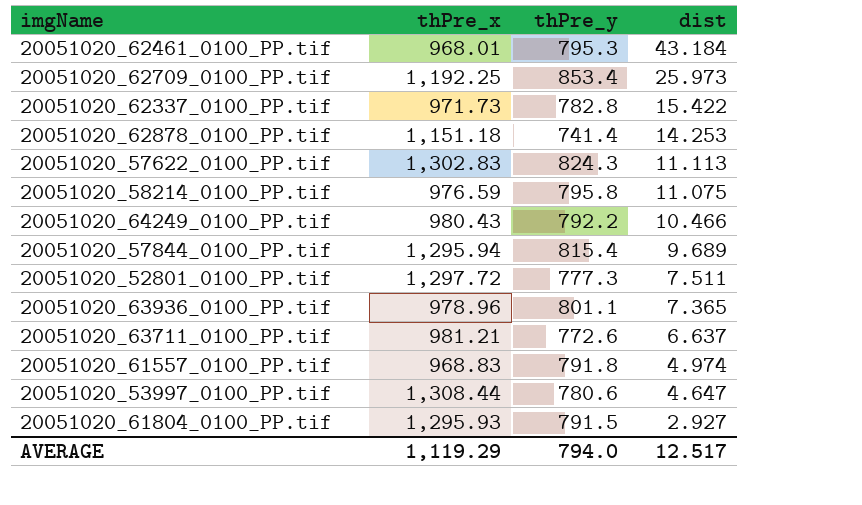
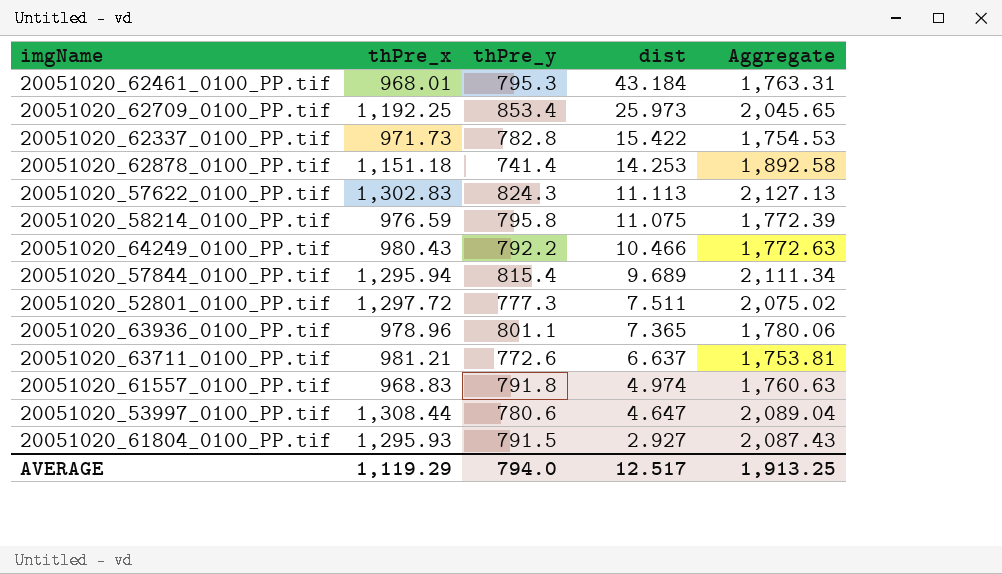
column Aggregate | formula: none -> [thPre_x] + [thPre_y]

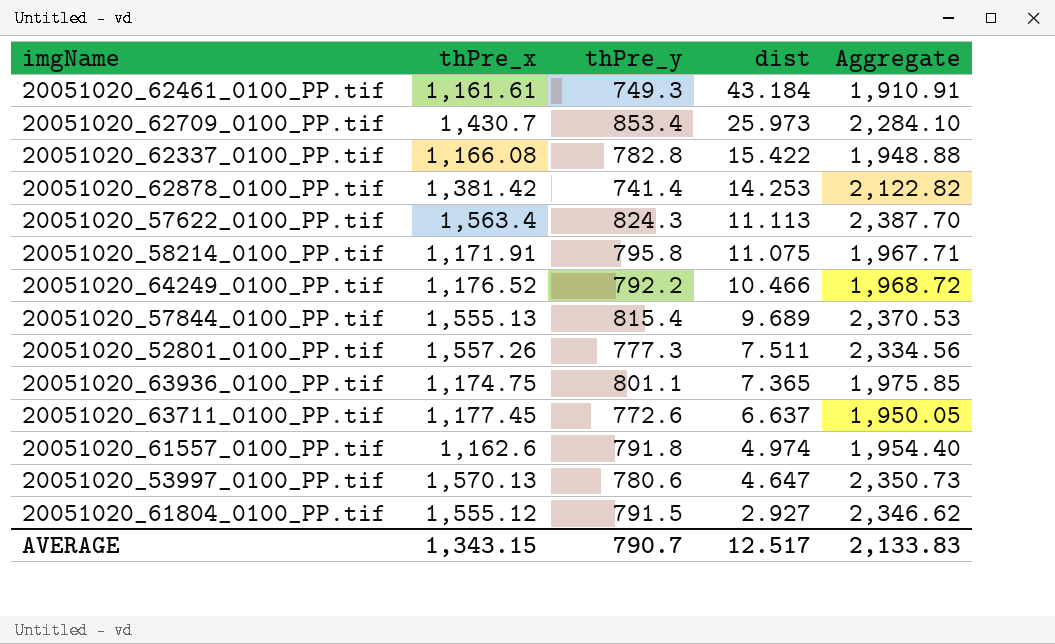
20051020_62461_0100_PP.tif | thPre_x: 968.01 -> 1,161.61
20051020_62461_0100_PP.tif | thPre_y: 795.3 -> 749.3
20051020_62461_0100_PP.tif | Aggregate: 1,763.31 -> 1,910.91
20051020_62709_0100_PP.tif | thPre_x: 1,192.25 -> 1,430.7
20051020_62709_0100_PP.tif | Aggregate: 2,045.65 -> 2,284.10
20051020_62337_0100_PP.tif | thPre_x: 971.73 -> 1,166.08
20051020_62337_0100_PP.tif | Aggregate: 1,754.53 -> 1,948.88
20051020_62878_0100_PP.tif | thPre_x: 1,151.18 -> 1,381.42
20051020_62878_0100_PP.tif | Aggregate: 1,892.58 -> 2,122.82
20051020_57622_0100_PP.tif | thPre_x: 1,302.83 -> 1,563.4
20051020_57622_0100_PP.tif | Aggregate: 2,127.13 -> 2,387.70
20051020_58214_0100_PP.tif | thPre_x: 976.59 -> 1,171.91
20051020_58214_0100_PP.tif | Aggregate: 1,772.39 -> 1,967.71
20051020_64249_0100_PP.tif | thPre_x: 980.43 -> 1,176.52
20051020_64249_0100_PP.tif | Aggregate: 1,772.63 -> 1,968.72
20051020_57844_0100_PP.tif | thPre_x: 1,295.94 -> 1,555.13
20051020_57844_0100_PP.tif | Aggregate: 2,111.34 -> 2,370.53
20051020_52801_0100_PP.tif | thPre_x: 1,297.72 -> 1,557.26
20051020_52801_0100_PP.tif | Aggregate: 2,075.02 -> 2,334.56
20051020_63936_0100_PP.tif | thPre_x: 978.96 -> 1,174.75
20051020_63936_0100_PP.tif | Aggregate: 1,780.06 -> 1,975.85
20051020_63711_0100_PP.tif | thPre_x: 981.21 -> 1,177.45
20051020_63711_0100_PP.tif | Aggregate: 1,753.81 -> 1,950.05
20051020_61557_0100_PP.tif | thPre_x: 968.83 -> 1,162.6
20051020_61557_0100_PP.tif | Aggregate: 1,760.63 -> 1,954.40
20051020_53997_0100_PP.tif | thPre_x: 1,308.44 -> 1,570.13
20051020_53997_0100_PP.tif | Aggregate: 2,089.04 -> 2,350.73
20051020_61804_0100_PP.tif | thPre_x: 1,295.93 -> 1,555.12
20051020_61804_0100_PP.tif | Aggregate: 2,087.43 -> 2,346.62
AVERAGE | thPre_x: 1,119.29 -> 1,343.15
AVERAGE | thPre_y: 794.0 -> 790.7
AVERAGE | Aggregate: 1,913.25 -> 2,133.83

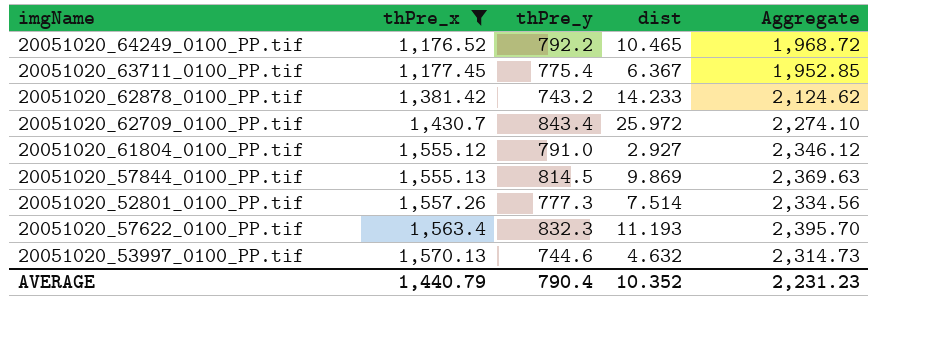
filter: none -> thPre_x >= 1,176.52
row order: dist descending -> thPre_x ascending
20051020_64249_0100_PP.tif | dist: 10.466 -> 10.465
20051020_63711_0100_PP.tif | thPre_y: 772.6 -> 775.4
20051020_63711_0100_PP.tif | dist: 6.637 -> 6.367
20051020_63711_0100_PP.tif | Aggregate: 1,950.05 -> 1,952.85
20051020_62878_0100_PP.tif | thPre_y: 741.4 -> 743.2
20051020_62878_0100_PP.tif | dist: 14.253 -> 14.233
20051020_62878_0100_PP.tif | Aggregate: 2,122.82 -> 2,124.62
20051020_62709_0100_PP.tif | thPre_y: 853.4 -> 843.4
20051020_62709_0100_PP.tif | dist: 25.973 -> 25.972
20051020_62709_0100_PP.tif | Aggregate: 2,284.10 -> 2,274.10
20051020_61804_0100_PP.tif | thPre_y: 791.5 -> 791.0
20051020_61804_0100_PP.tif | Aggregate: 2,346.62 -> 2,346.12
20051020_57844_0100_PP.tif | thPre_y: 815.4 -> 814.5
20051020_57844_0100_PP.tif | dist: 9.689 -> 9.869
20051020_57844_0100_PP.tif | Aggregate: 2,370.53 -> 2,369.63
20051020_52801_0100_PP.tif | dist: 7.511 -> 7.514
20051020_57622_0100_PP.tif | thPre_y: 824.3 -> 832.3
20051020_57622_0100_PP.tif | dist: 11.113 -> 11.193
20051020_57622_0100_PP.tif | Aggregate: 2,387.70 -> 2,395.70
20051020_53997_0100_PP.tif | thPre_y: 780.6 -> 744.6
20051020_53997_0100_PP.tif | dist: 4.647 -> 4.632
20051020_53997_0100_PP.tif | Aggregate: 2,350.73 -> 2,314.73
AVERAGE | thPre_x: 1,343.15 -> 1,440.79
AVERAGE | thPre_y: 790.7 -> 790.4
AVERAGE | dist: 12.517 -> 10.352
AVERAGE | Aggregate: 2,133.83 -> 2,231.23

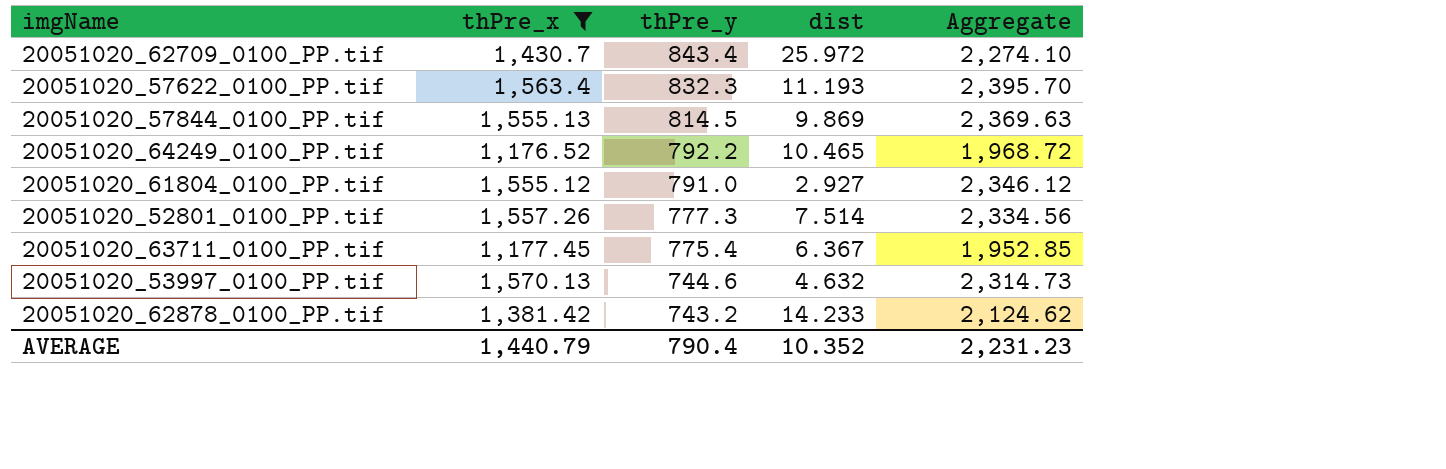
row order: thPre_x ascending -> thPre_y descending

